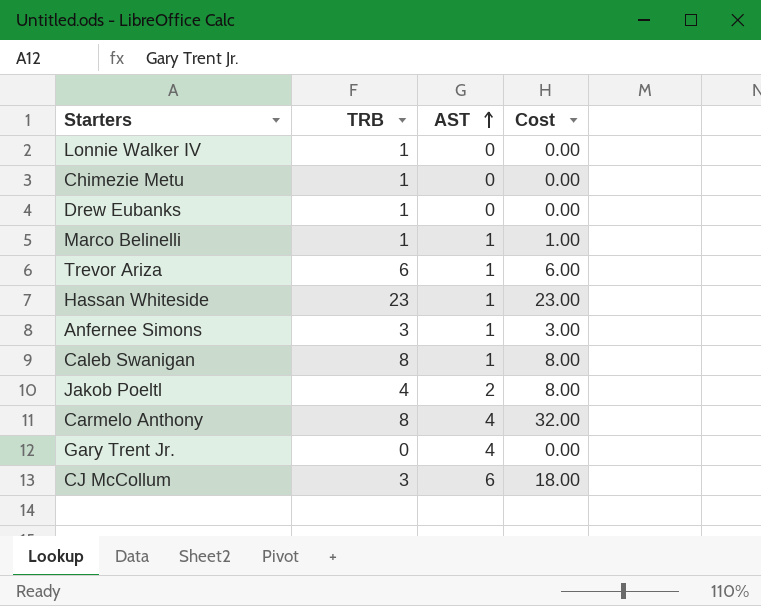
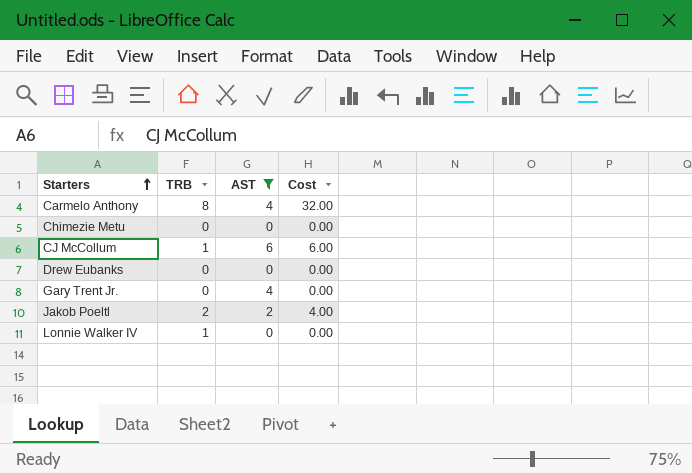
filter: none -> AST != 1
row order: AST ascending -> Starters ascending
Chimezie Metu | TRB: 1 -> 0
CJ McCollum | TRB: 3 -> 1
CJ McCollum | Cost: 18.00 -> 6.00
Drew Eubanks | TRB: 1 -> 0
Jakob Poeltl | TRB: 4 -> 2
Jakob Poeltl | Cost: 8.00 -> 4.00

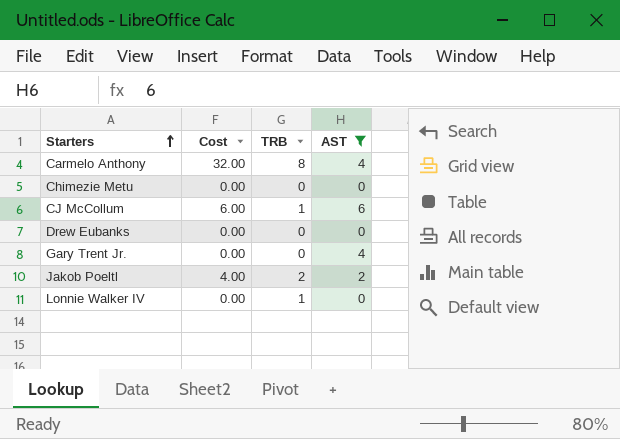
column Cost | position: 4 -> 2

